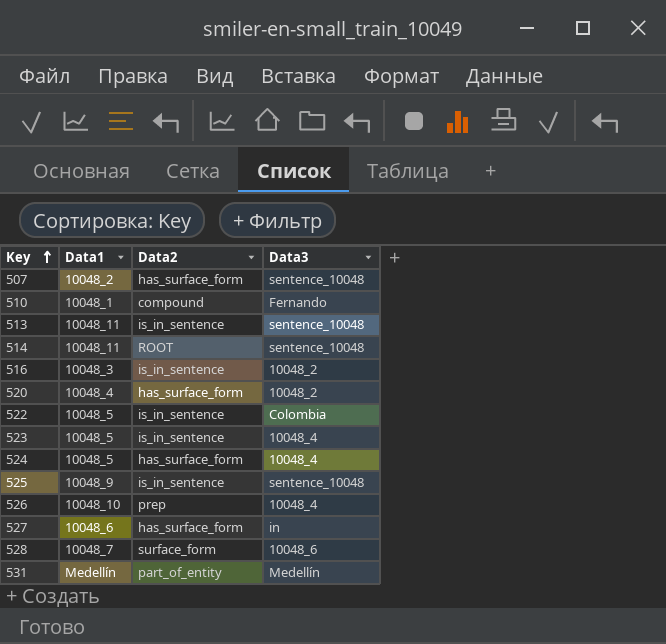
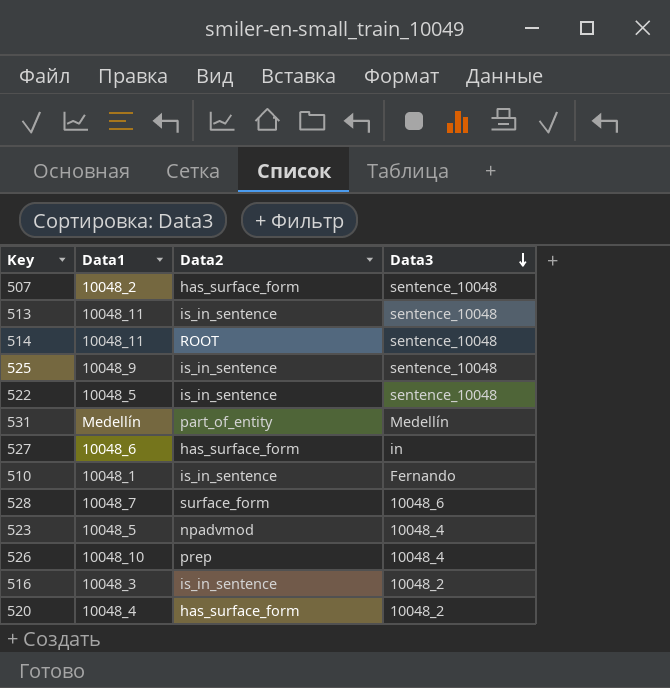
row order: Key ascending -> Data3 descending
row 524: 10048_5 | has_surface_form | 10048_4 -> none
522 | Data3: Colombia -> sentence_10048
510 | Data2: compound -> is_in_sentence
523 | Data2: is_in_sentence -> npadvmod

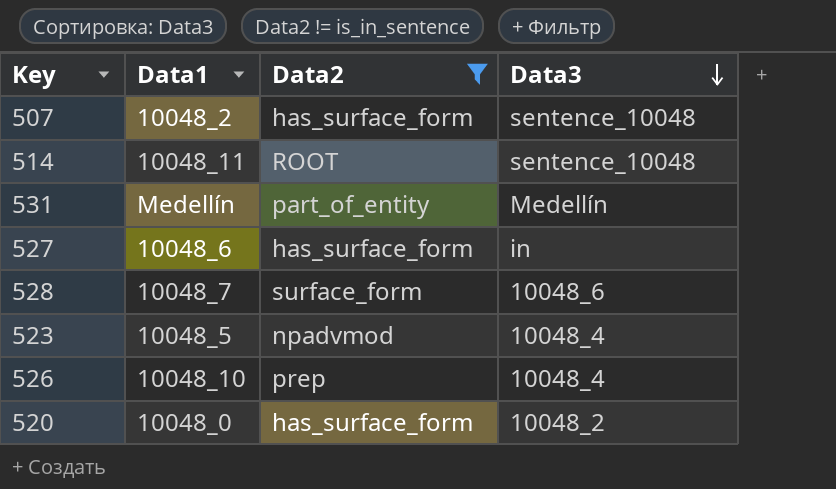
filter: none -> Data2 != is_in_sentence
520 | Data1: 10048_4 -> 10048_0

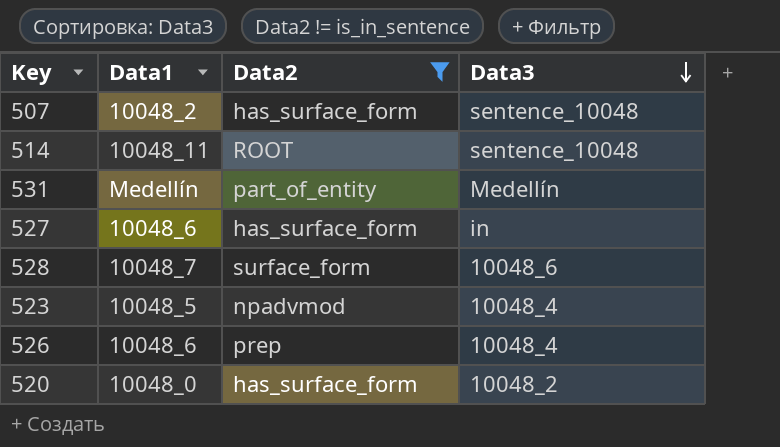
526 | Data1: 10048_10 -> 10048_6

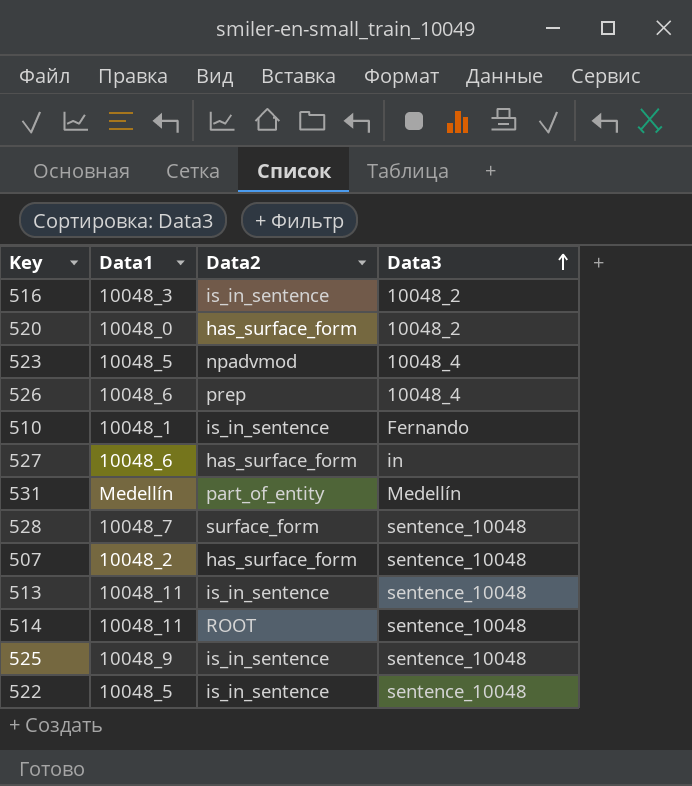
filter: Data2 != is_in_sentence -> none
row order: Data3 descending -> Data3 ascending
528 | Data3: 10048_6 -> sentence_10048

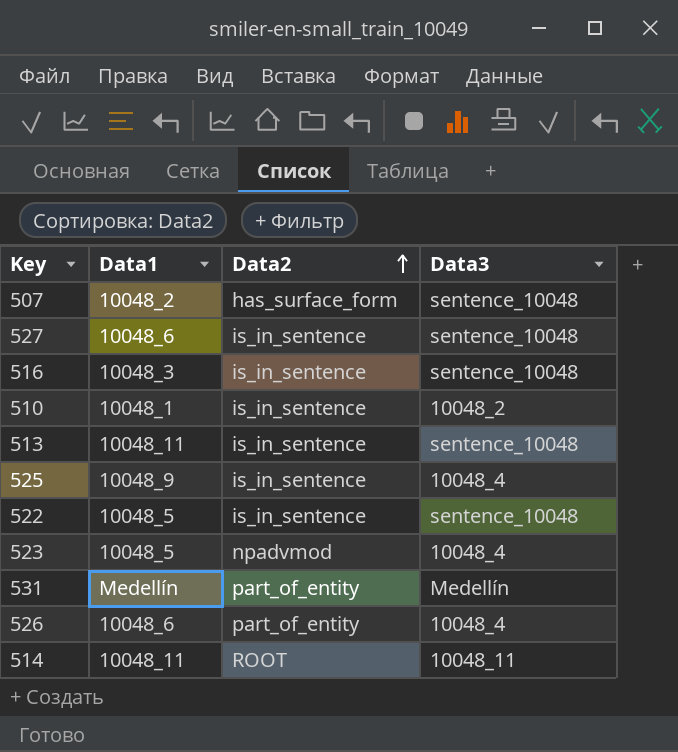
row order: Data3 ascending -> Data2 ascending
row 520: 10048_0 | has_surface_form | 10048_2 -> none
row 528: 10048_7 | surface_form | sentence_10048 -> none
527 | Data2: has_surface_form -> is_in_sentence
527 | Data3: in -> sentence_10048
516 | Data3: 10048_2 -> sentence_10048
510 | Data3: Fernando -> 10048_2
525 | Data3: sentence_10048 -> 10048_4
526 | Data2: prep -> part_of_entity
514 | Data3: sentence_10048 -> 10048_11

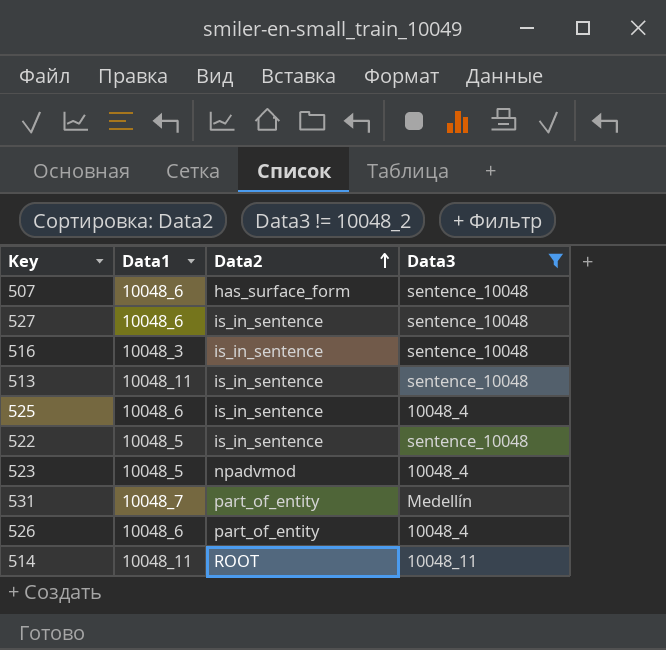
filter: none -> Data3 != 10048_2
507 | Data1: 10048_2 -> 10048_6
525 | Data1: 10048_9 -> 10048_6
531 | Data1: Medellín -> 10048_7

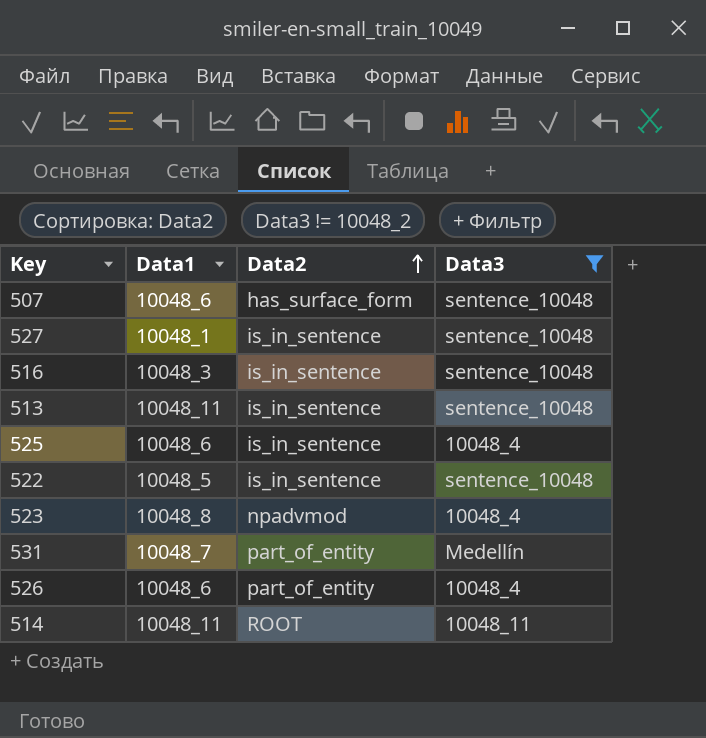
527 | Data1: 10048_6 -> 10048_1
523 | Data1: 10048_5 -> 10048_8

